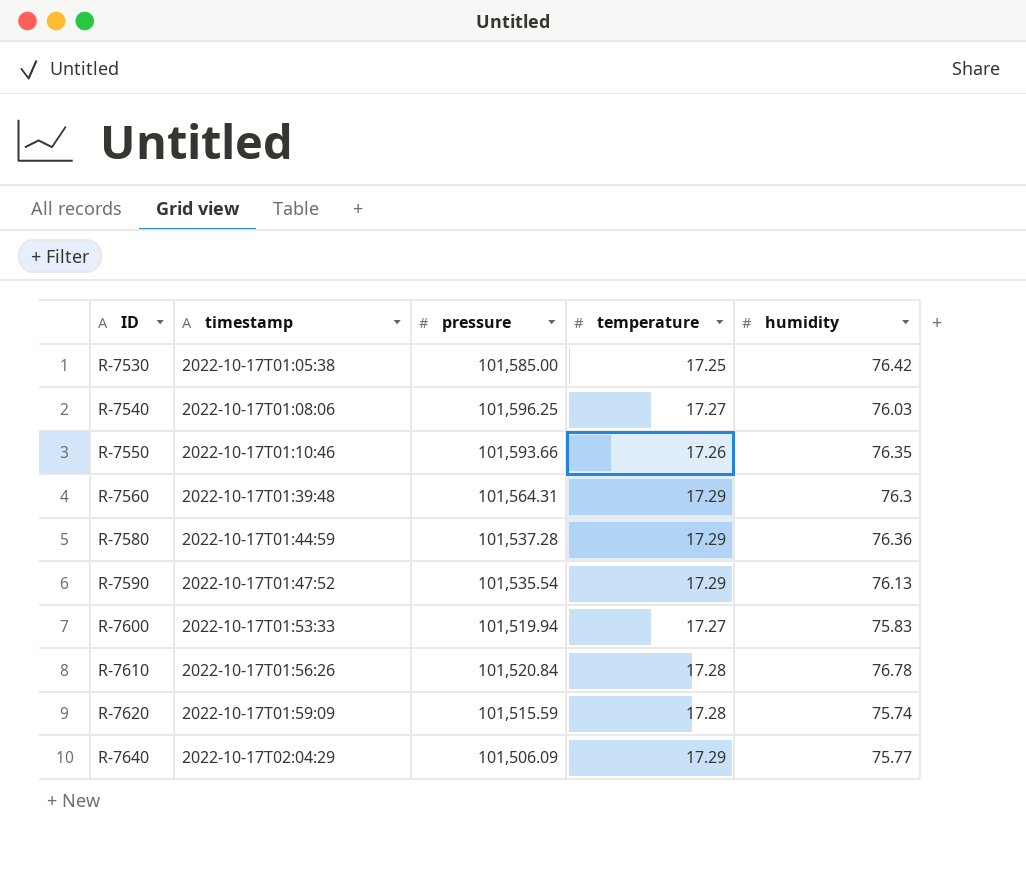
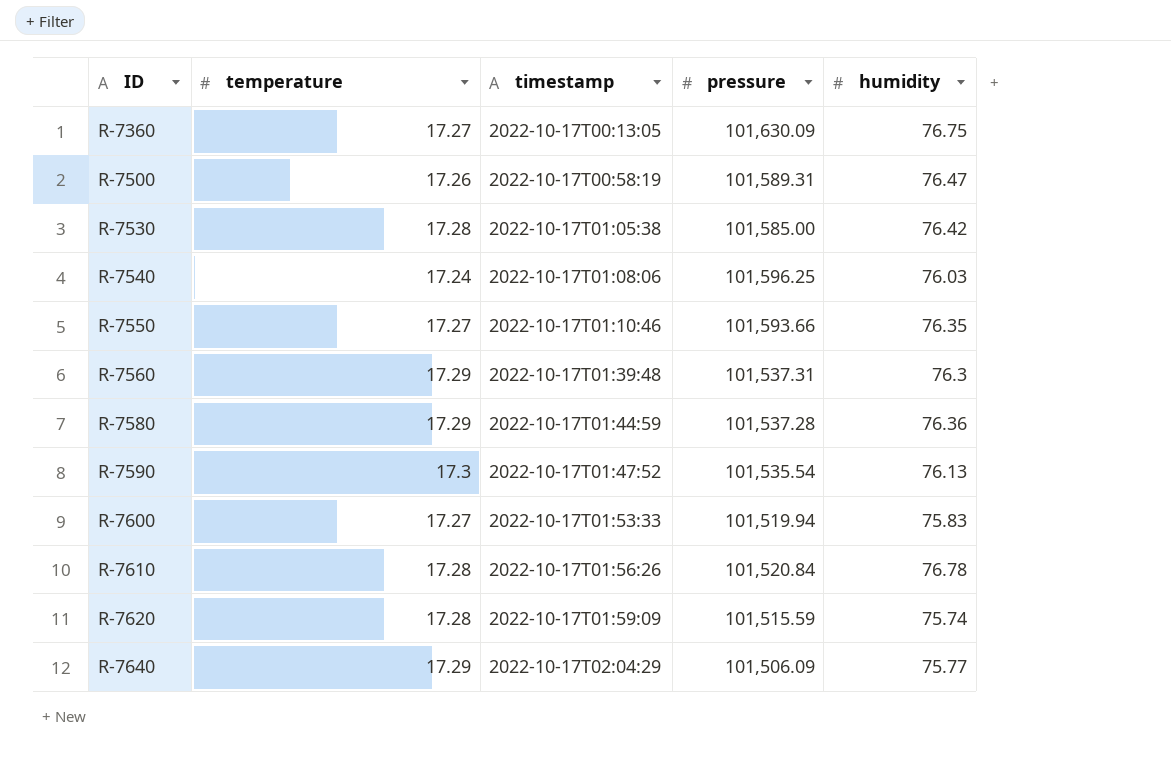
column temperature | position: 4 -> 2
row R-7360: none -> 17.27 | 2022-10-17T00:13:05 | 101,630.09 | 76.75
row R-7500: none -> 17.26 | 2022-10-17T00:58:19 | 101,589.31 | 76.47
R-7530 | temperature: 17.25 -> 17.28
R-7540 | temperature: 17.27 -> 17.24
R-7550 | temperature: 17.26 -> 17.27
R-7560 | pressure: 101,564.31 -> 101,537.31
R-7590 | temperature: 17.29 -> 17.3

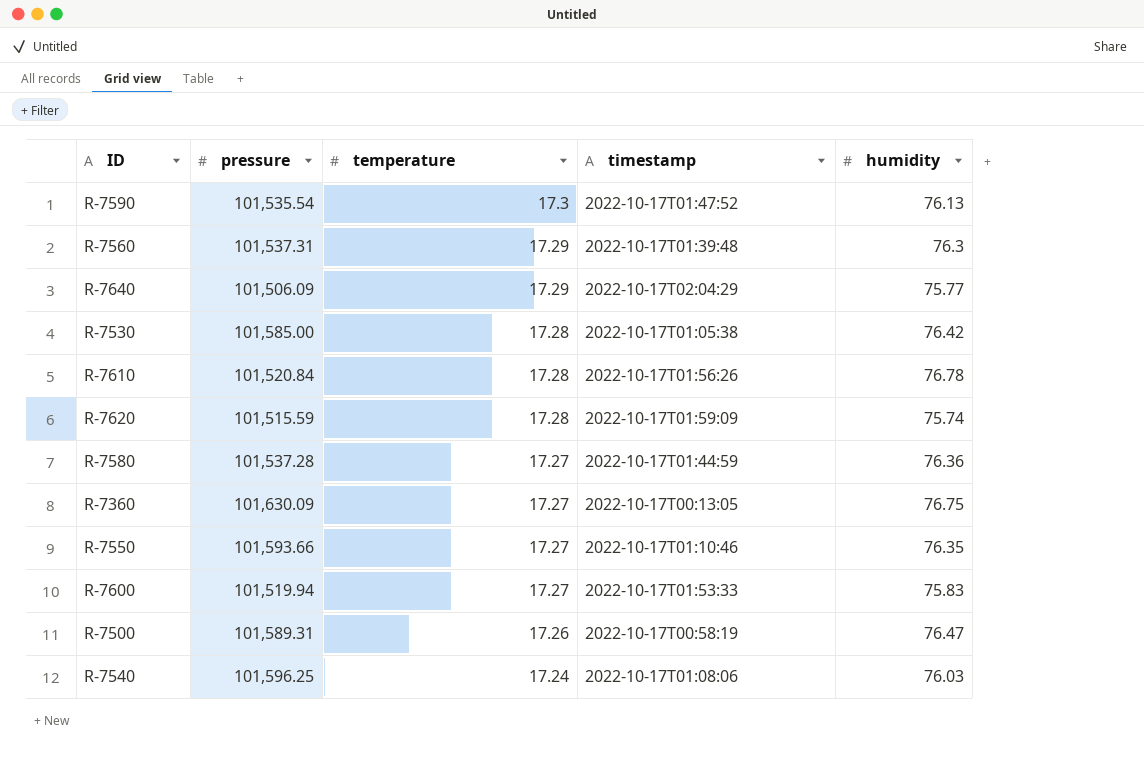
row order: ID ascending -> temperature descending
column pressure | position: 4 -> 2
R-7580 | temperature: 17.29 -> 17.27

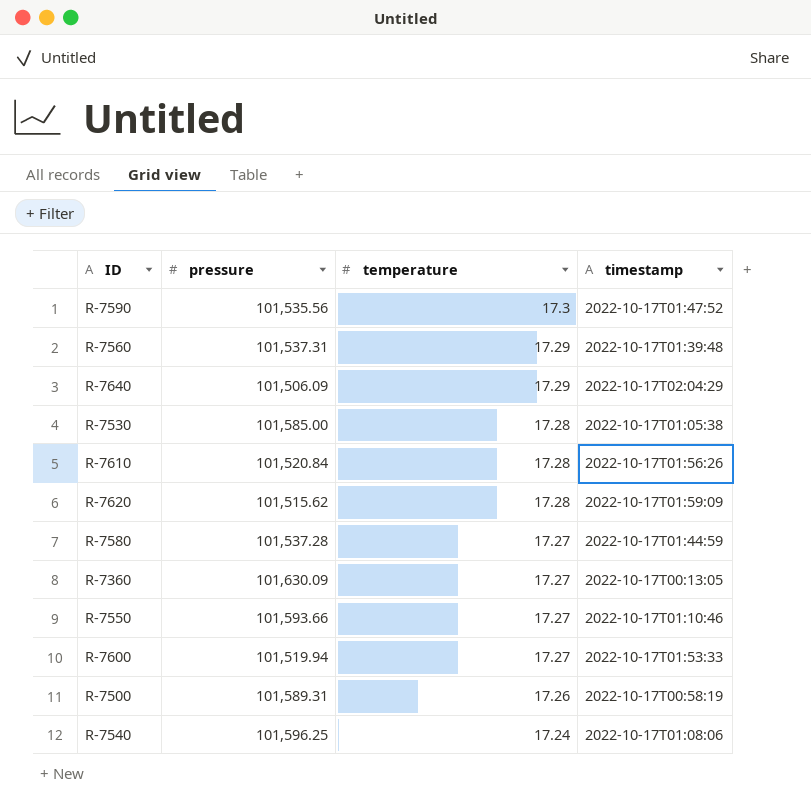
column humidity | position: 5 -> none
R-7590 | pressure: 101,535.54 -> 101,535.56
R-7620 | pressure: 101,515.59 -> 101,515.62

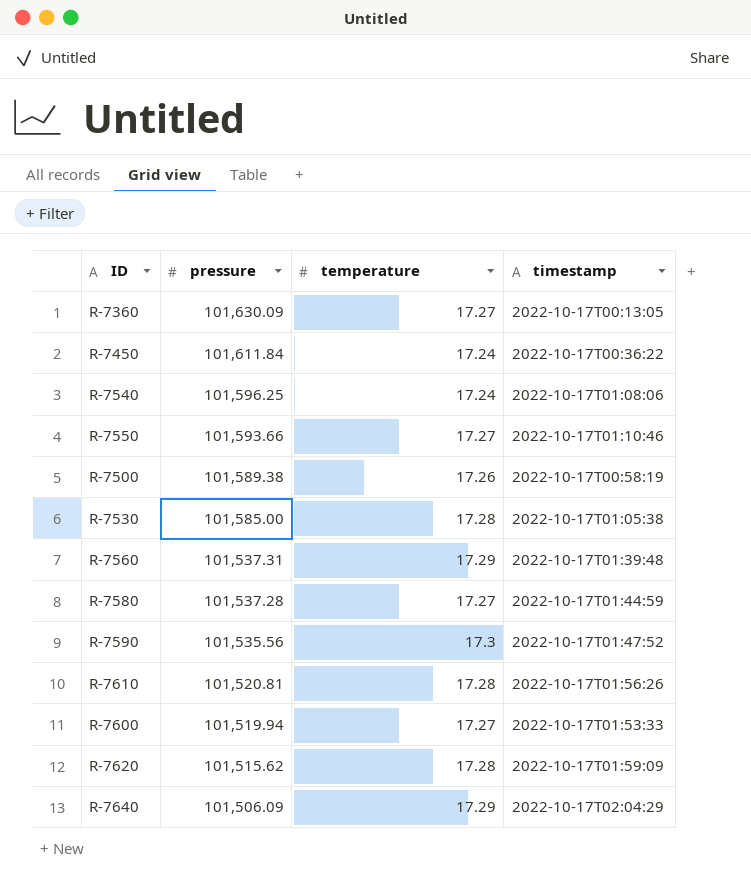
row order: temperature descending -> pressure descending
row R-7450: none -> 101,611.84 | 17.24 | 2022-10-17T00:36:22
R-7500 | pressure: 101,589.31 -> 101,589.38
R-7610 | pressure: 101,520.84 -> 101,520.81

